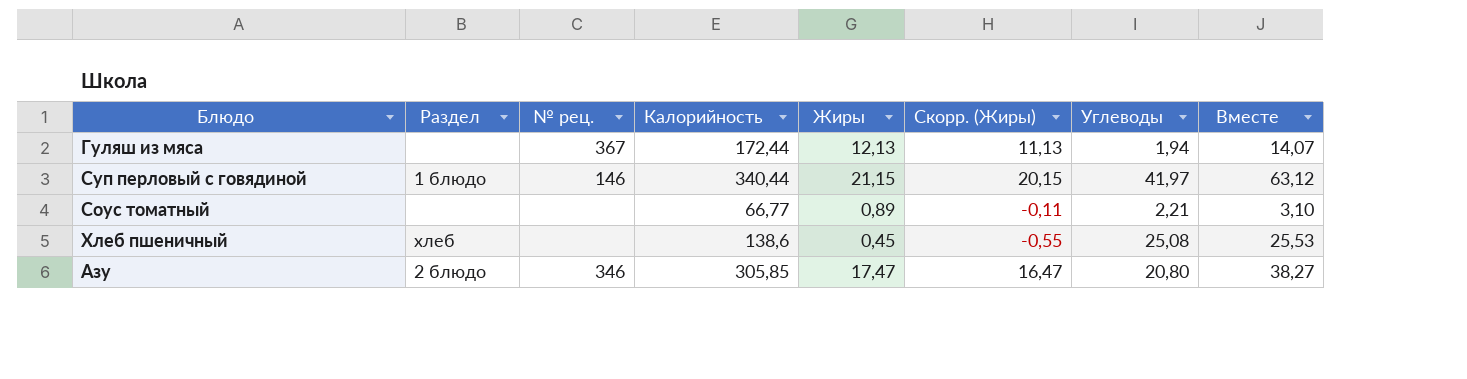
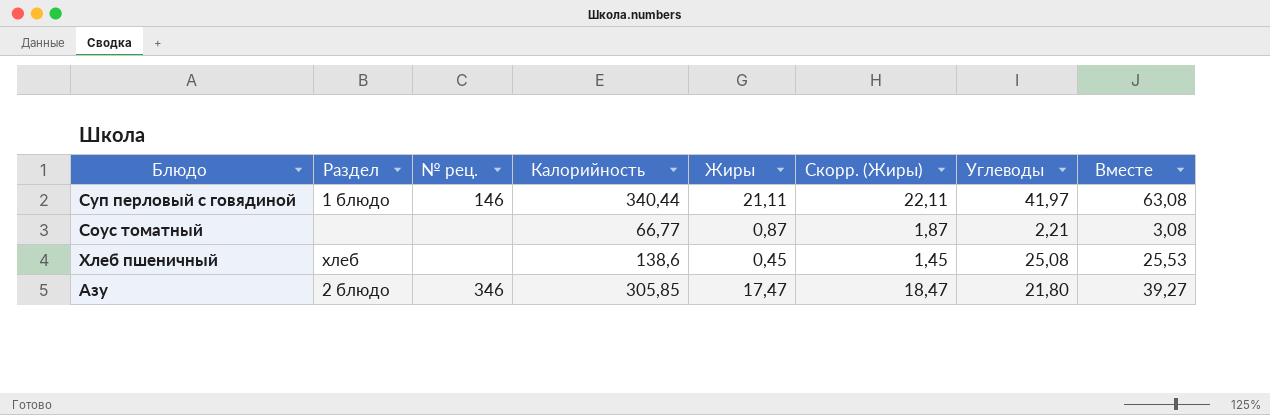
column Скорр. (Жиры) | formula: [Жиры] - 1 -> [Жиры] + 1
row Гуляш из мяса: none | 367 | 172,44 | 12,13 | 11,13 | 1,94 | 14,07 -> none
Суп перловый с говядиной | Жиры: 21,15 -> 21,11
Суп перловый с говядиной | Вместе: 63,12 -> 63,08
Соус томатный | Жиры: 0,89 -> 0,87
Соус томатный | Вместе: 3,10 -> 3,08
Азу | Углеводы: 20,80 -> 21,80
Азу | Вместе: 38,27 -> 39,27

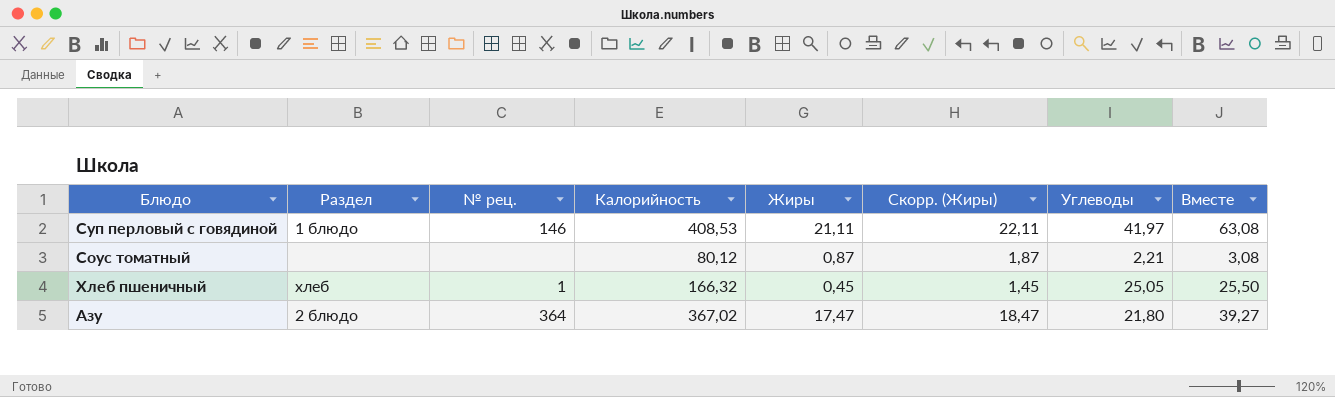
Суп перловый с говядиной | Калорийность: 340,44 -> 408,53
Соус томатный | Калорийность: 66,77 -> 80,12
Хлеб пшеничный | № рец.: none -> 1
Хлеб пшеничный | Калорийность: 138,6 -> 166,32
Хлеб пшеничный | Углеводы: 25,08 -> 25,05
Хлеб пшеничный | Вместе: 25,53 -> 25,50
Азу | № рец.: 346 -> 364
Азу | Калорийность: 305,85 -> 367,02

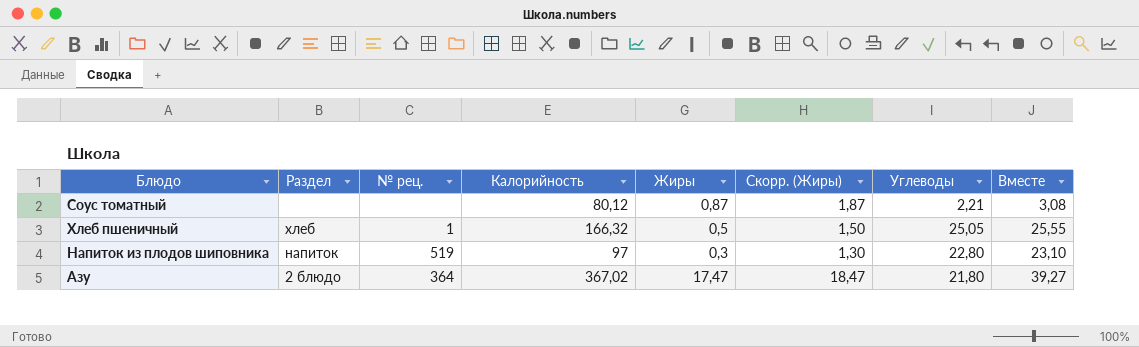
row Суп перловый с говядиной: 1 блюдо | 146 | 408,53 | 21,11 | 22,11 | 41,97 | 63,08 -> none
Хлеб пшеничный | Жиры: 0,45 -> 0,5
Хлеб пшеничный | Скорр. (Жиры): 1,45 -> 1,50
Хлеб пшеничный | Вместе: 25,50 -> 25,55
row Напиток из плодов шиповника: none -> напиток | 519 | 97 | 0,3 | 1,30 | 22,80 | 23,10

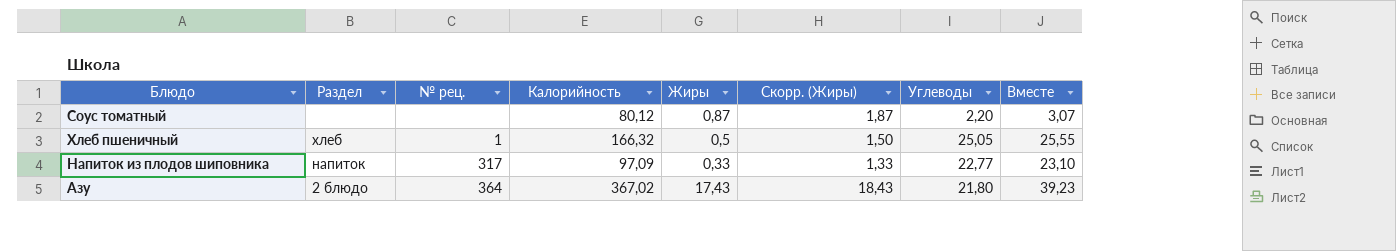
Соус томатный | Углеводы: 2,21 -> 2,20
Соус томатный | Вместе: 3,08 -> 3,07
Напиток из плодов шиповника | № рец.: 519 -> 317
Напиток из плодов шиповника | Калорийность: 97 -> 97,09
Напиток из плодов шиповника | Жиры: 0,3 -> 0,33
Напиток из плодов шиповника | Скорр. (Жиры): 1,30 -> 1,33
Напиток из плодов шиповника | Углеводы: 22,80 -> 22,77
Азу | Жиры: 17,47 -> 17,43
Азу | Скорр. (Жиры): 18,47 -> 18,43
Азу | Вместе: 39,27 -> 39,23

